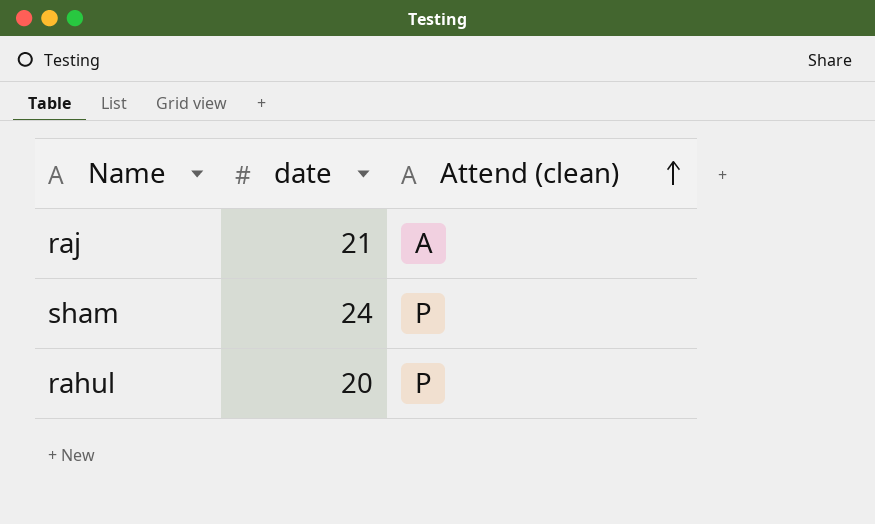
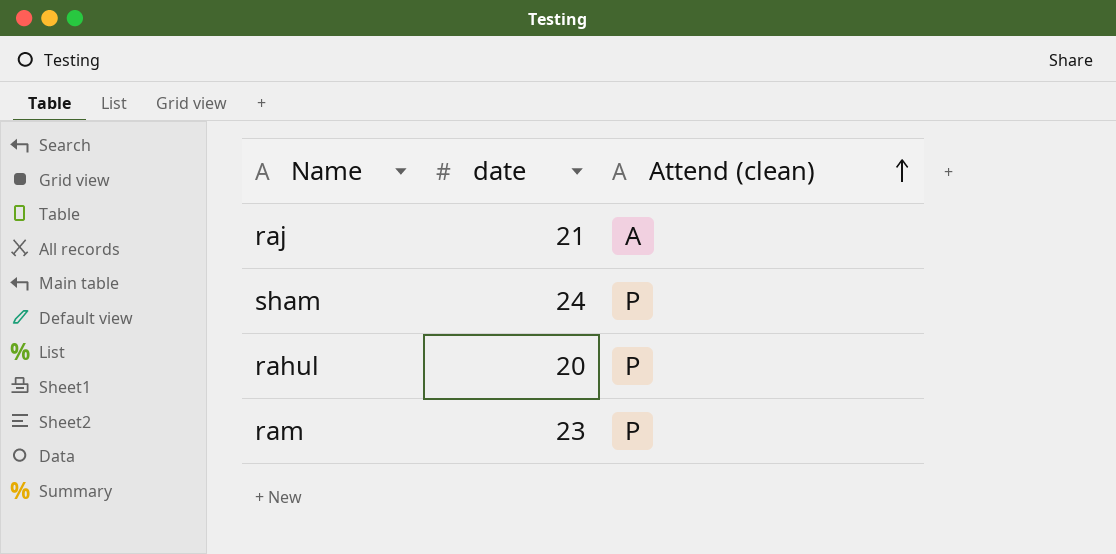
row ram: none -> 23 | P

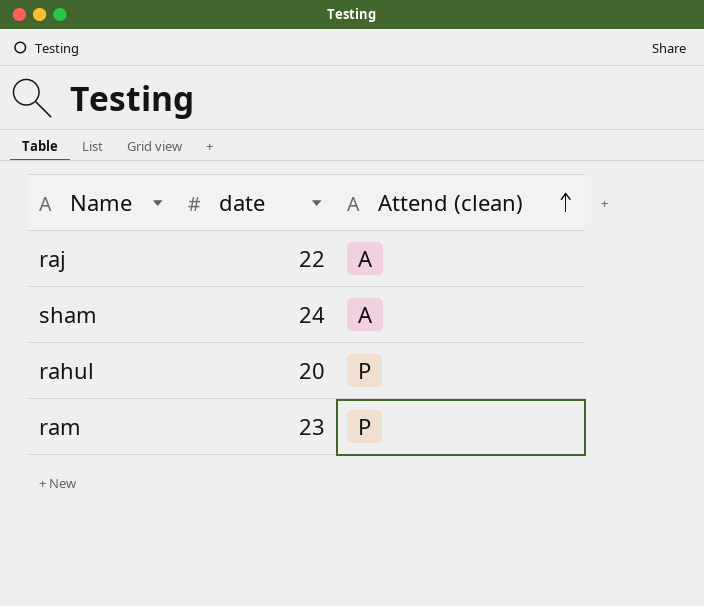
raj | date: 21 -> 22
sham | Attend (clean): P -> A

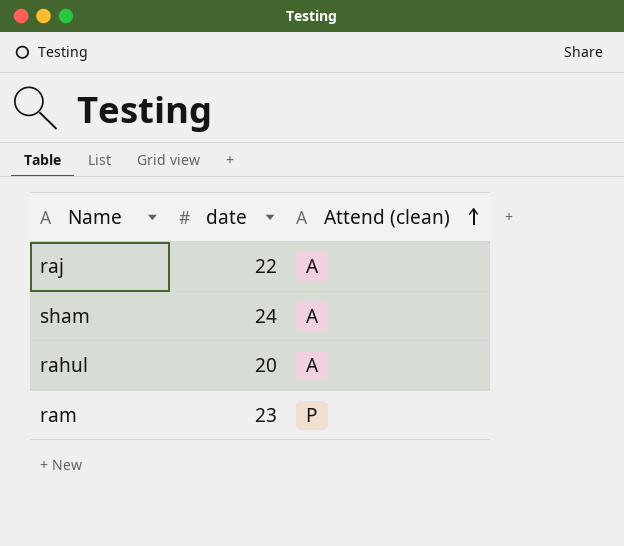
rahul | Attend (clean): P -> A

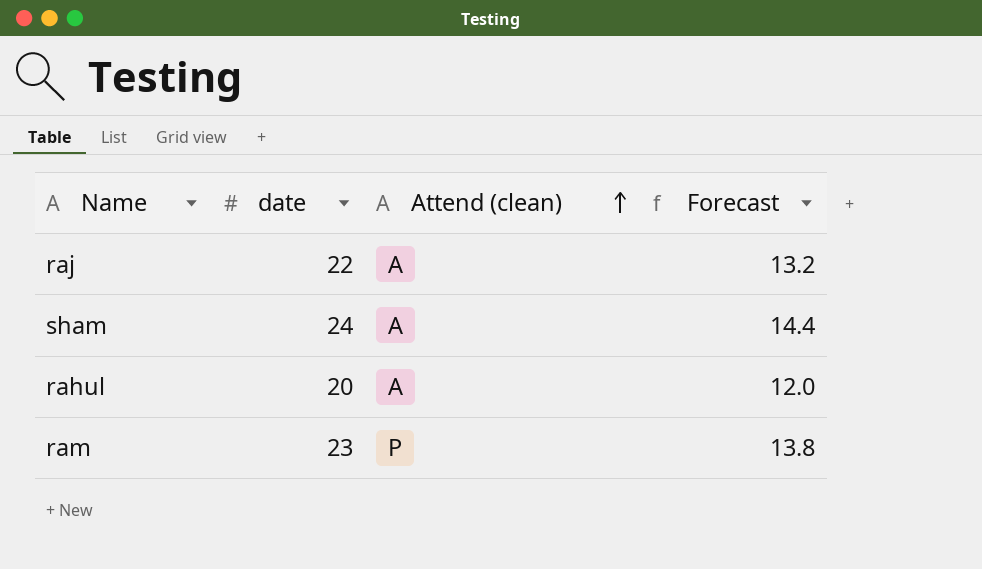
column Forecast | formula: none -> [date] * 0.6

